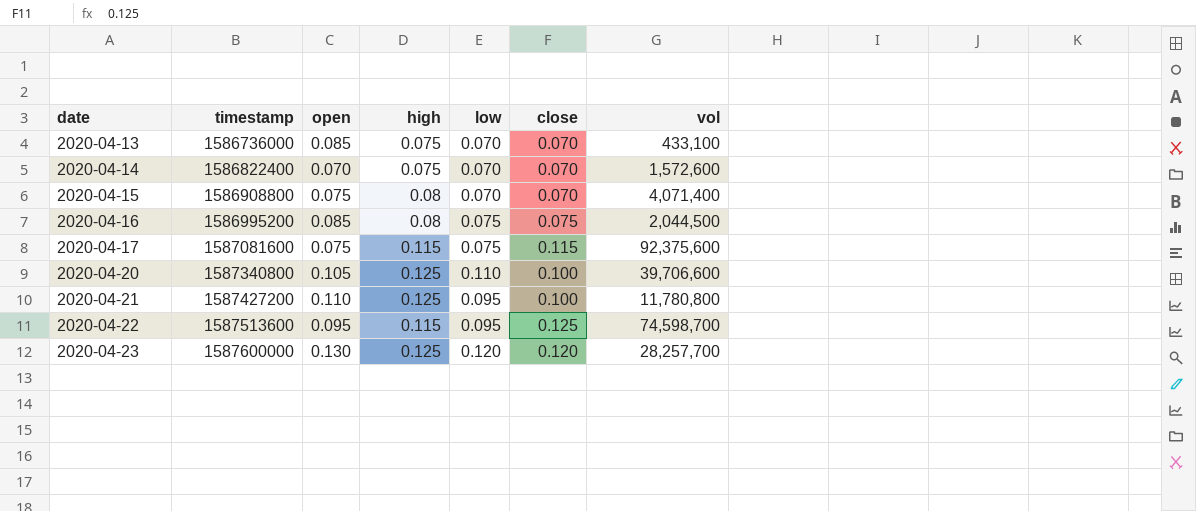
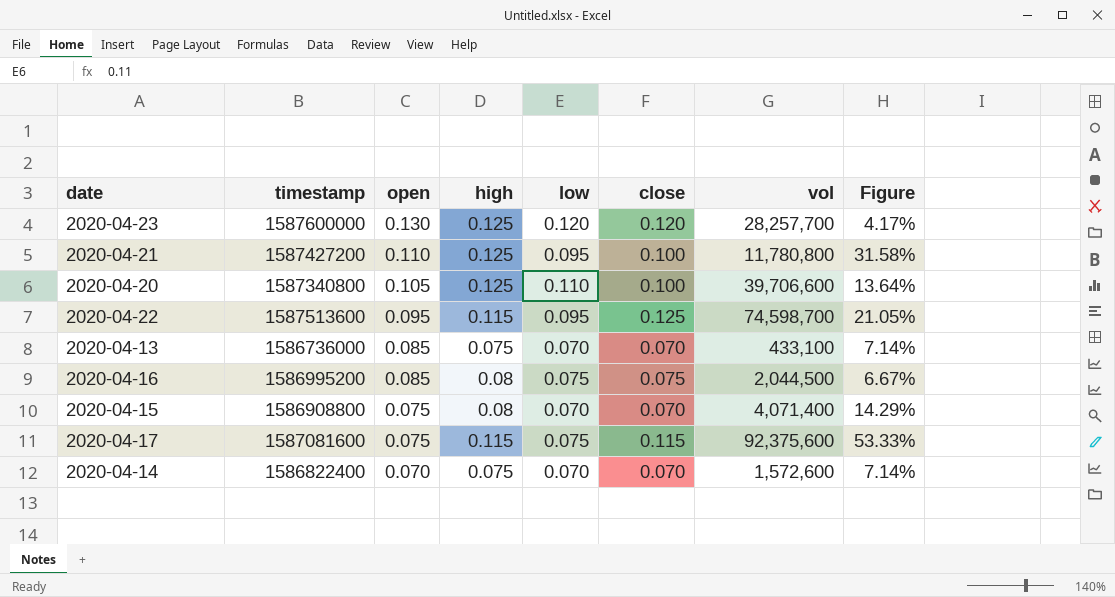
row order: date ascending -> open descending
column Figure | formula: none -> ([high] - [low]) / [low]

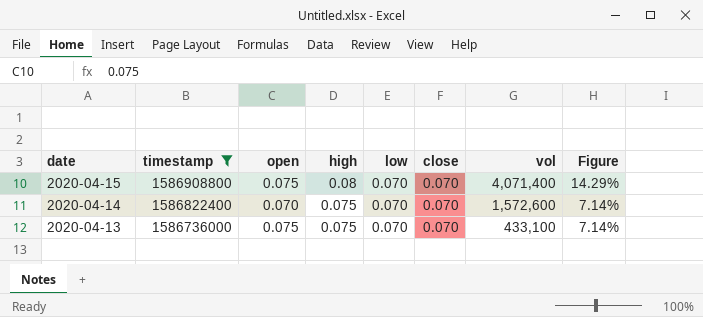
filter: none -> timestamp <= 1586908800
row order: open descending -> date descending
2020-04-13 | open: 0.085 -> 0.075

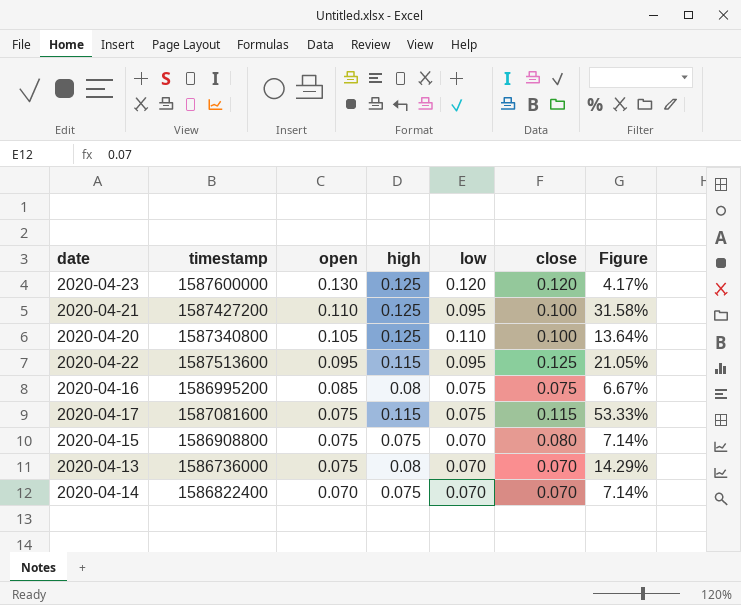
filter: timestamp <= 1586908800 -> none
row order: date descending -> open descending
column vol | position: 7 -> none
2020-04-15 | high: 0.08 -> 0.075
2020-04-15 | close: 0.070 -> 0.080
2020-04-15 | Figure: 14.29% -> 7.14%
2020-04-13 | high: 0.075 -> 0.08
2020-04-13 | Figure: 7.14% -> 14.29%

